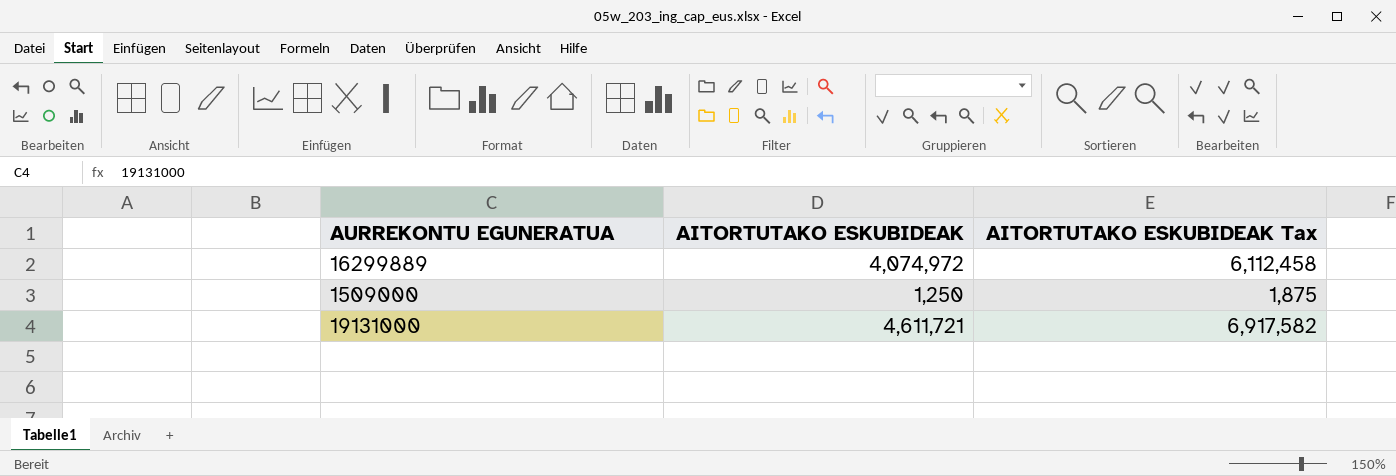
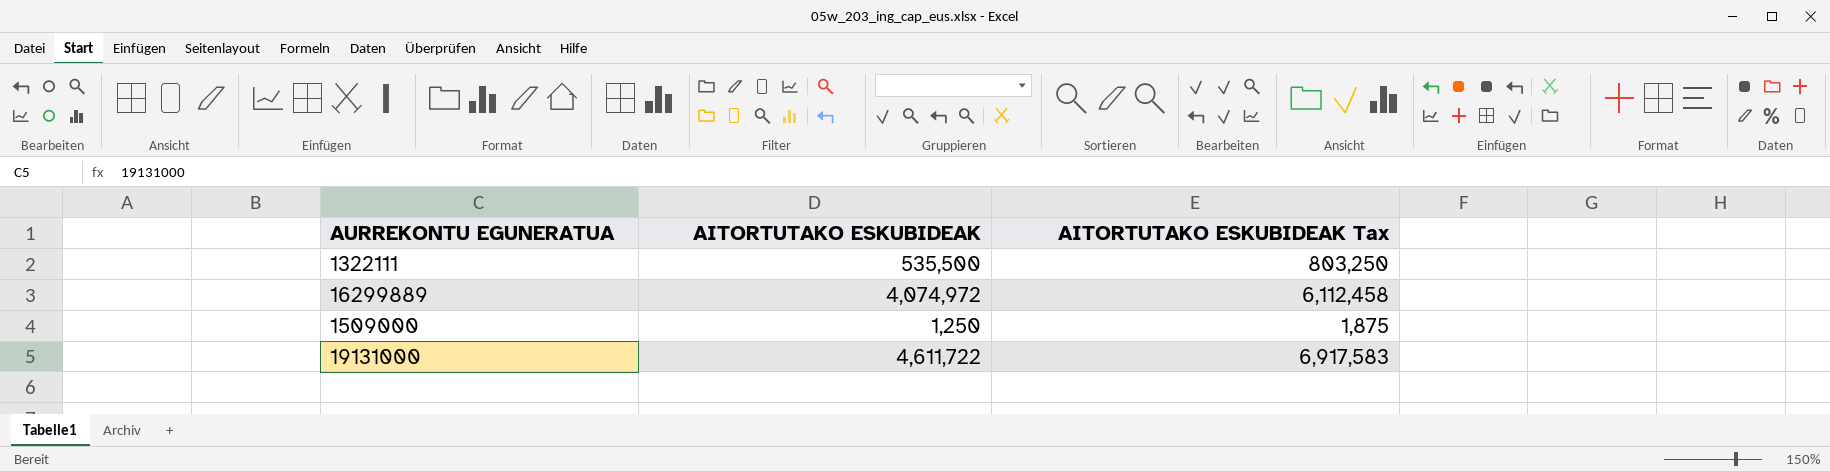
row 1322111: none -> 535,500 | 803,250
19131000 | AITORTUTAKO ESKUBIDEAK: 4,611,721 -> 4,611,722
19131000 | AITORTUTAKO ESKUBIDEAK Tax: 6,917,582 -> 6,917,583

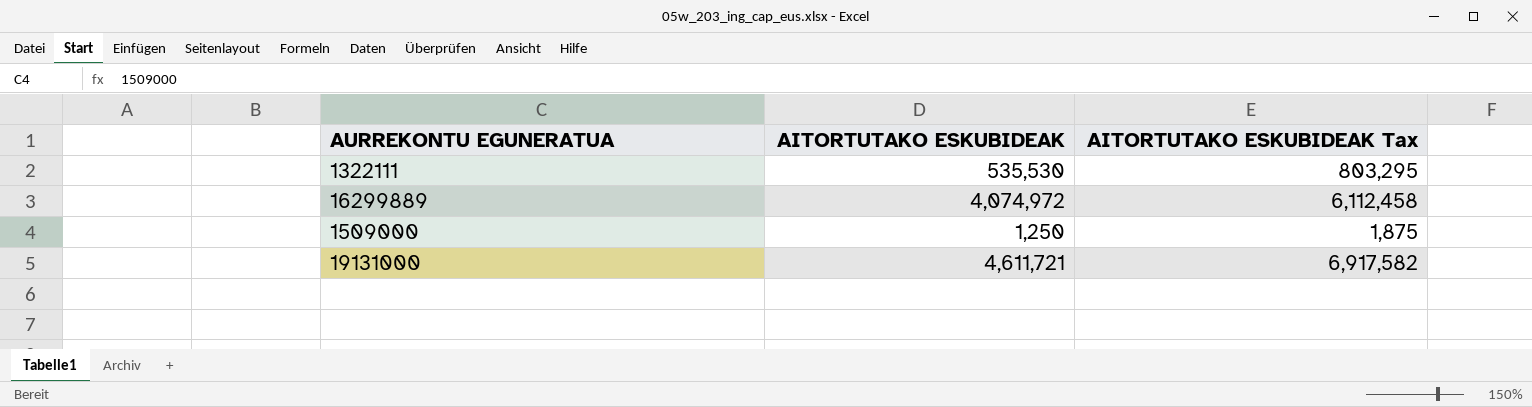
1322111 | AITORTUTAKO ESKUBIDEAK: 535,500 -> 535,530
1322111 | AITORTUTAKO ESKUBIDEAK Tax: 803,250 -> 803,295
19131000 | AITORTUTAKO ESKUBIDEAK: 4,611,722 -> 4,611,721
19131000 | AITORTUTAKO ESKUBIDEAK Tax: 6,917,583 -> 6,917,582

